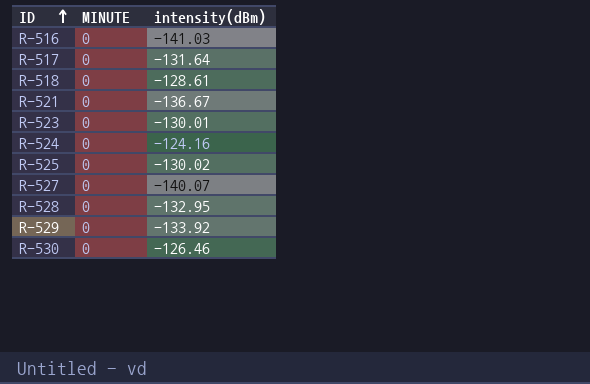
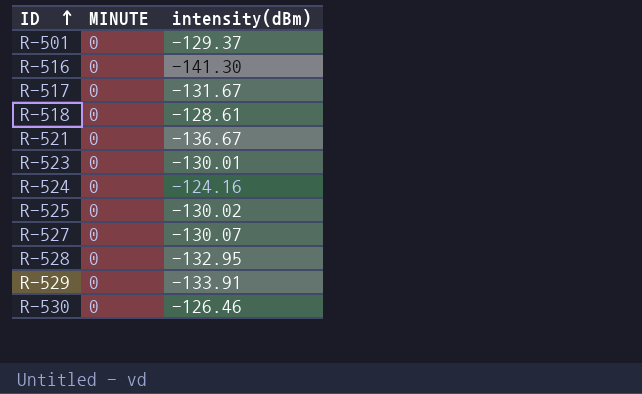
row R-501: none -> 0 | -129.37
R-516 | intensity(dBm): -141.03 -> -141.30
R-517 | intensity(dBm): -131.64 -> -131.67
R-527 | intensity(dBm): -140.07 -> -130.07
R-529 | intensity(dBm): -133.92 -> -133.91

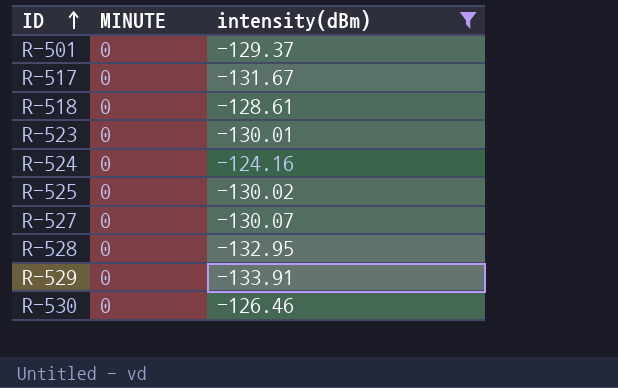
filter: none -> intensity(dBm) >= -133.91

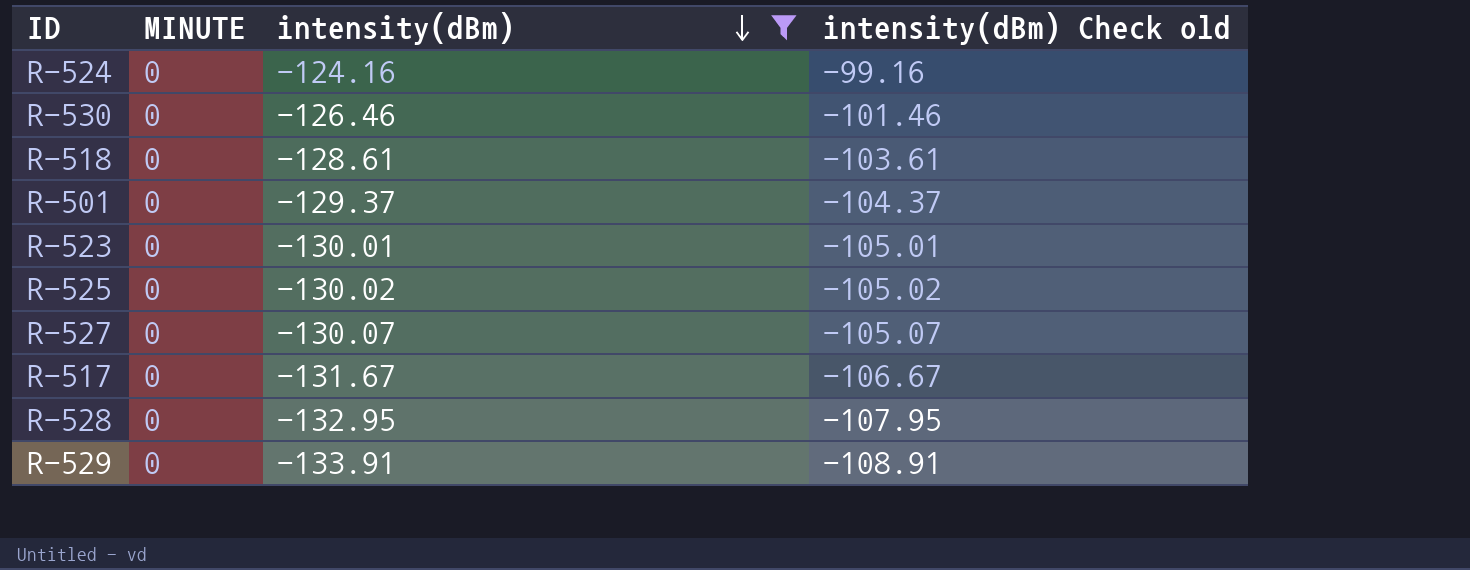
row order: ID ascending -> intensity(dBm) descending
column intensity(dBm) Check old | formula: none -> [intensity(dBm)] + 25

